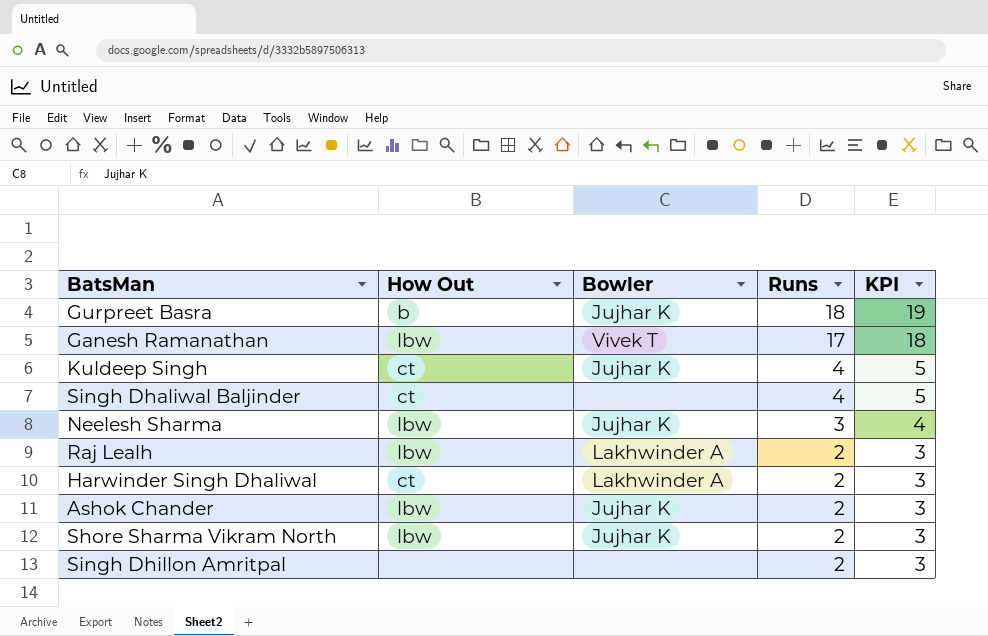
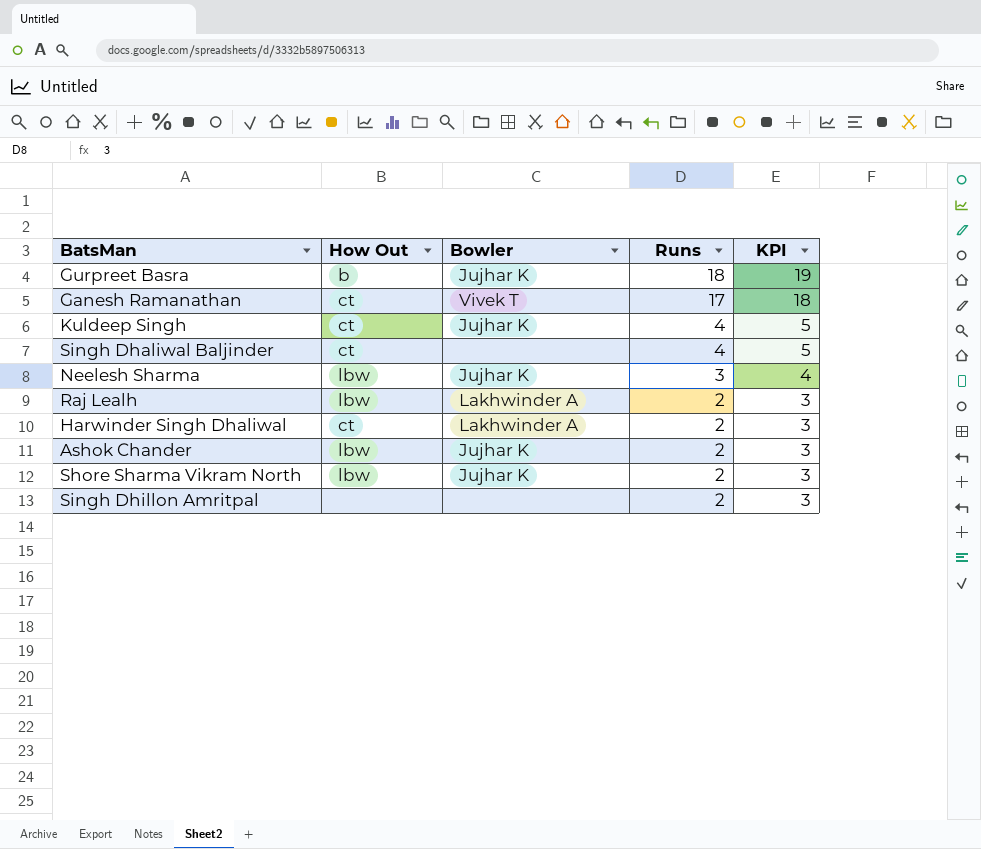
Ganesh Ramanathan | How Out: lbw -> ct

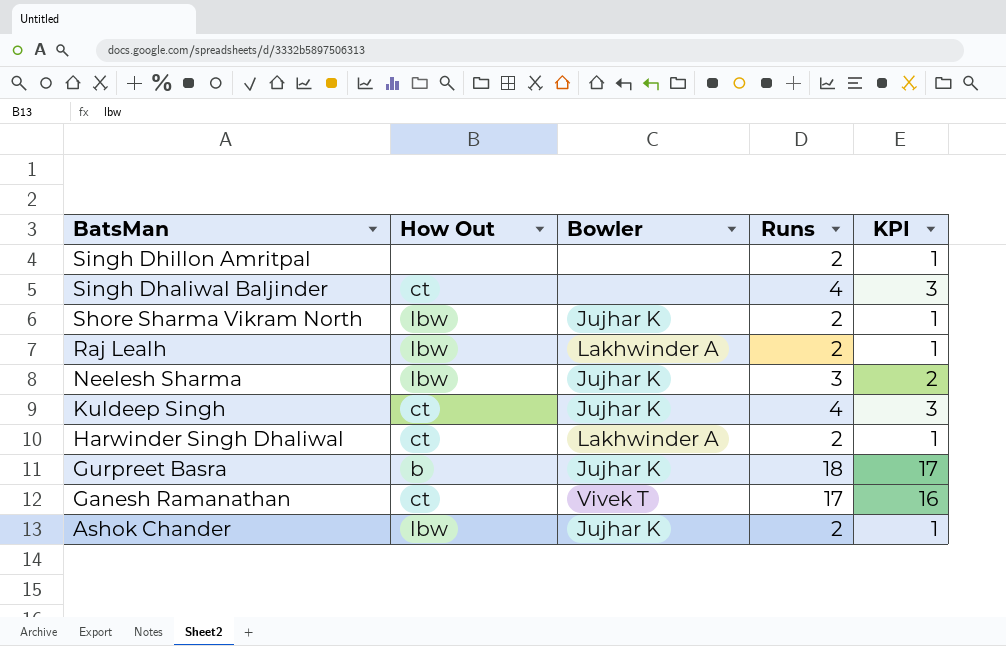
row order: Runs descending -> BatsMan descending
column KPI | formula: [Runs] + 1 -> [Runs] - 1

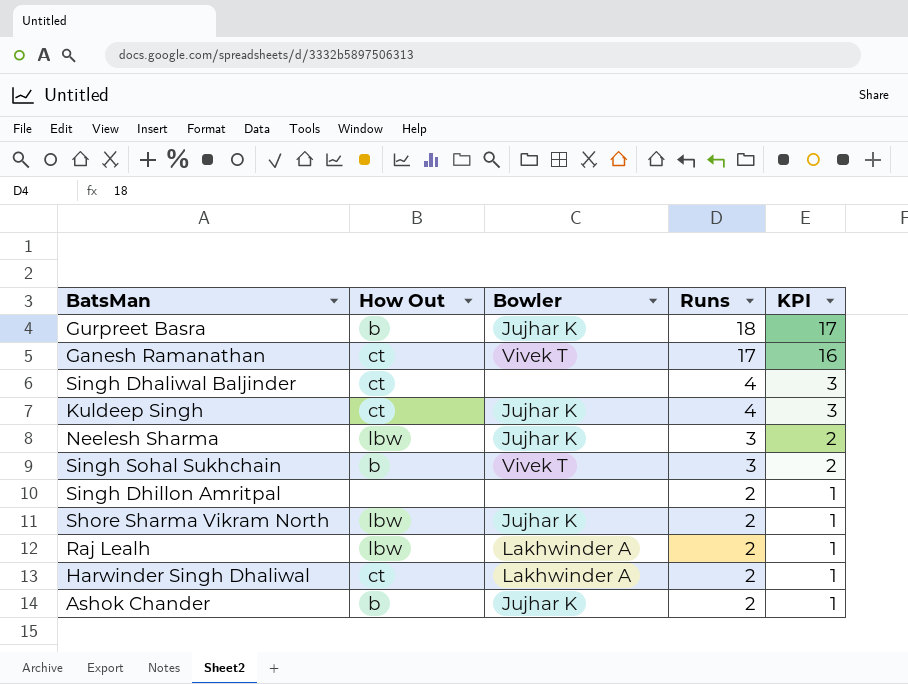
row order: BatsMan descending -> Runs descending
row Singh Sohal Sukhchain: none -> b | Vivek T | 3 | 2
Ashok Chander | How Out: lbw -> b

